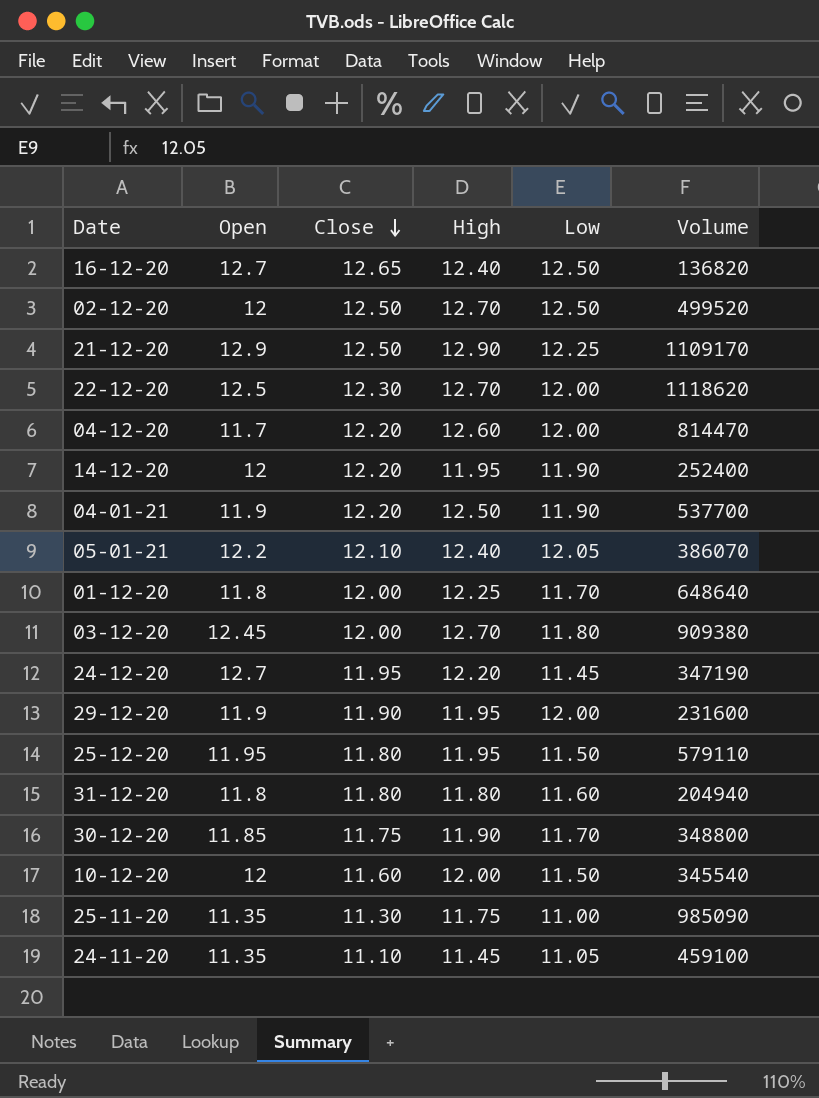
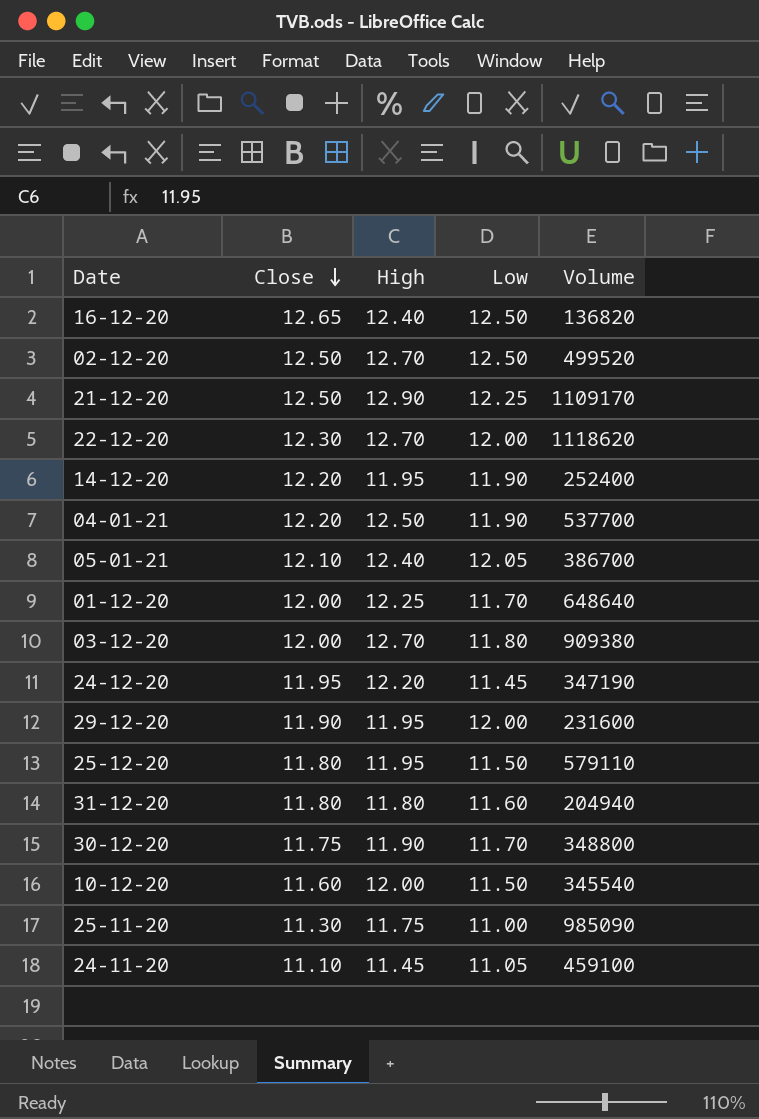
column Open | position: 2 -> none
row 04-12-20: 11.7 | 12.20 | 12.60 | 12.00 | 814470 -> none
05-01-21 | Volume: 386070 -> 386700

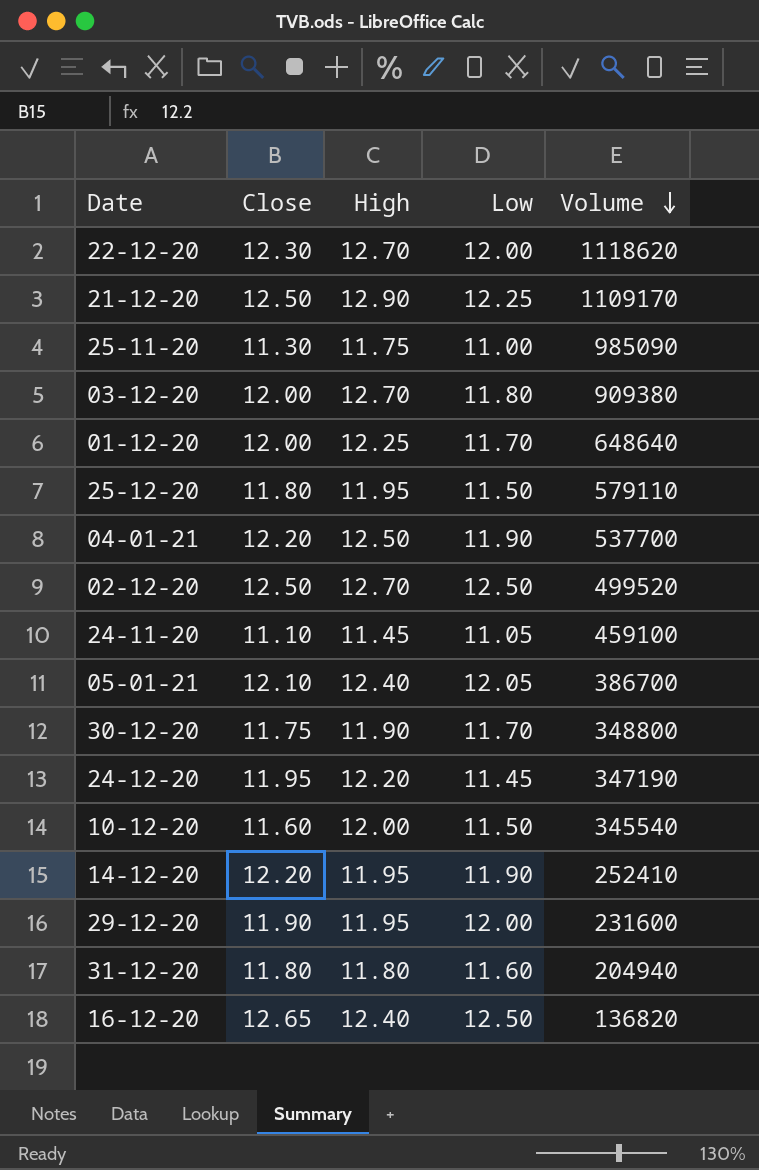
row order: Close descending -> Volume descending
14-12-20 | Volume: 252400 -> 252410

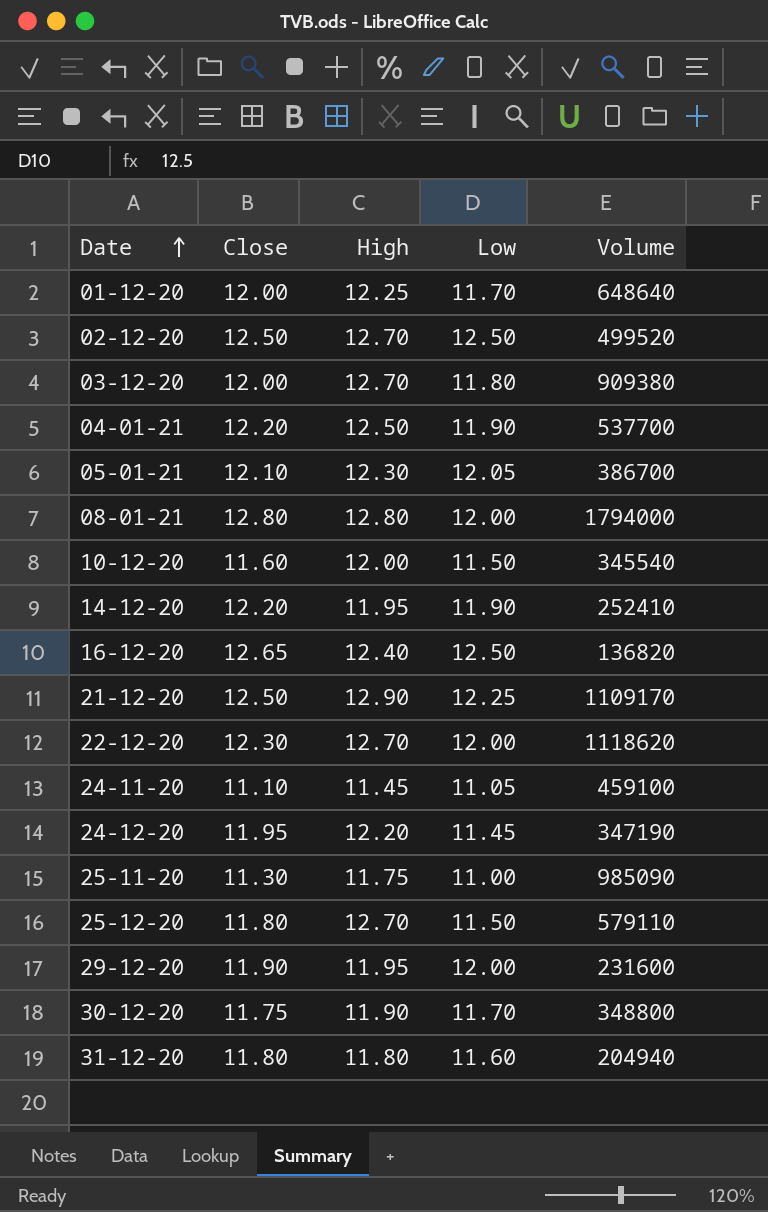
row order: Volume descending -> Date ascending
05-01-21 | High: 12.40 -> 12.30
row 08-01-21: none -> 12.80 | 12.80 | 12.00 | 1794000
25-12-20 | High: 11.95 -> 12.70

